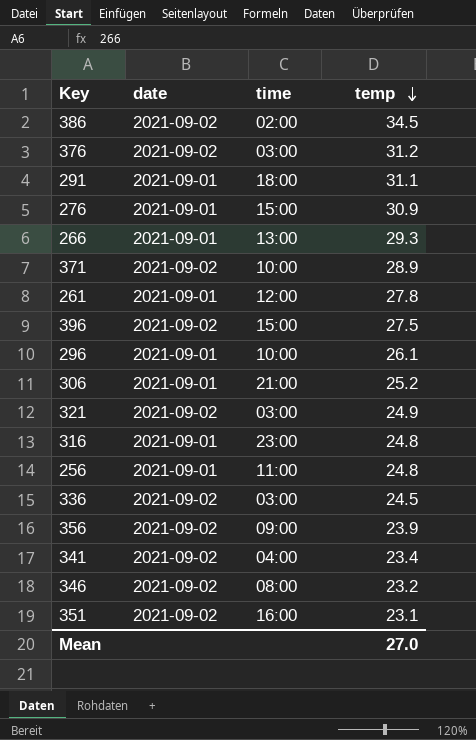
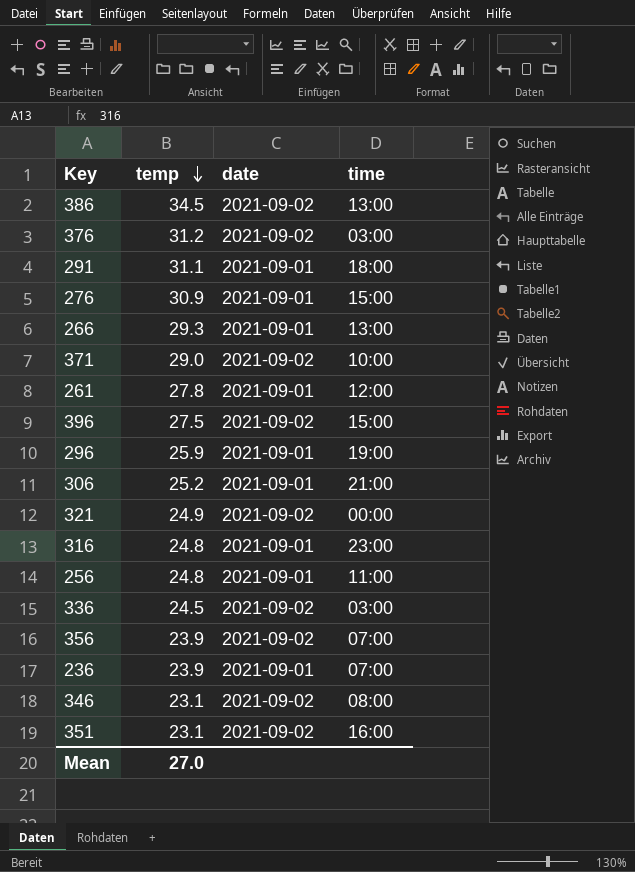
column temp | position: 4 -> 2
row 341: 2021-09-02 | 04:00 | 23.4 -> none
386 | time: 02:00 -> 13:00
371 | temp: 28.9 -> 29.0
296 | temp: 26.1 -> 25.9
296 | time: 10:00 -> 19:00
321 | time: 03:00 -> 00:00
356 | time: 09:00 -> 07:00
row 236: none -> 23.9 | 2021-09-01 | 07:00
346 | temp: 23.2 -> 23.1

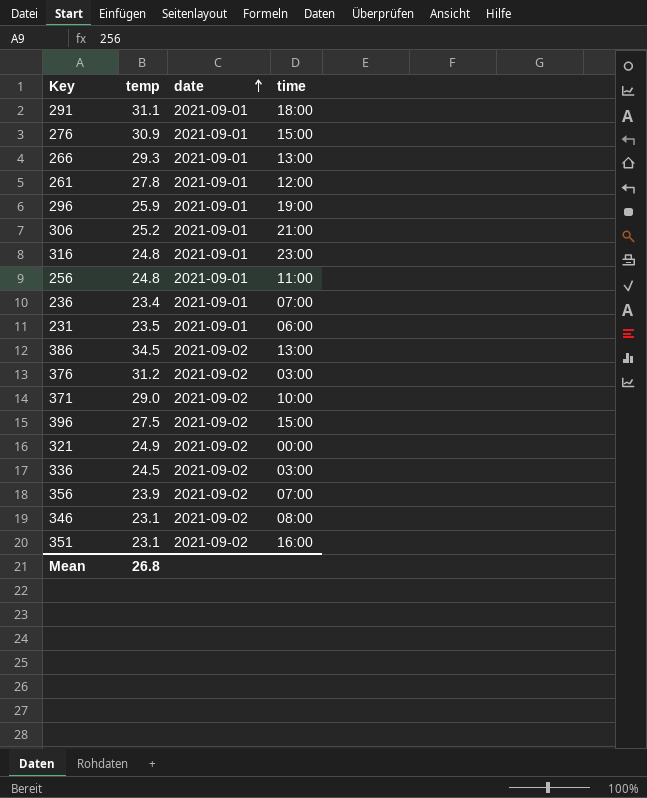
row order: temp descending -> date ascending
236 | temp: 23.9 -> 23.4
row 231: none -> 23.5 | 2021-09-01 | 06:00
Mean | temp: 27.0 -> 26.8

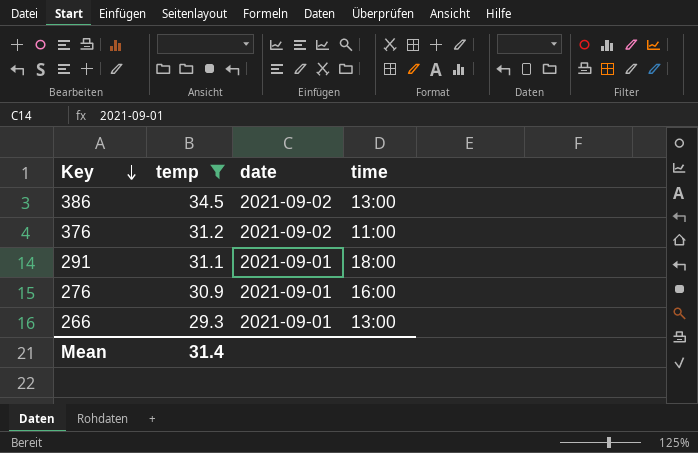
filter: none -> temp >= 29.3
row order: date ascending -> Key descending
376 | time: 03:00 -> 11:00
276 | time: 15:00 -> 16:00
Mean | temp: 26.8 -> 31.4

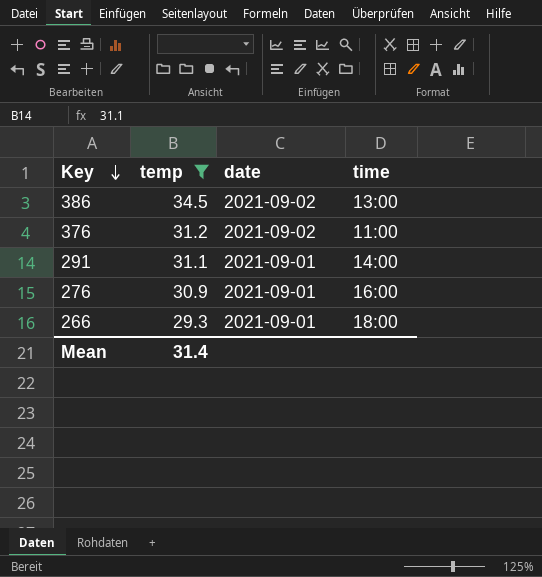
291 | time: 18:00 -> 14:00
266 | time: 13:00 -> 18:00

